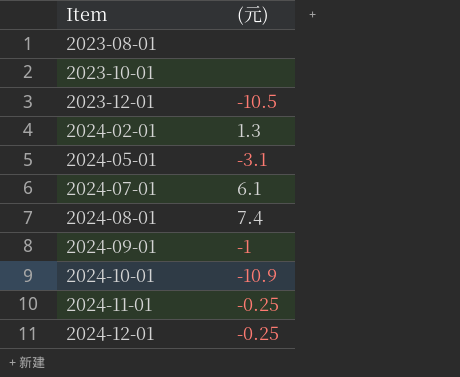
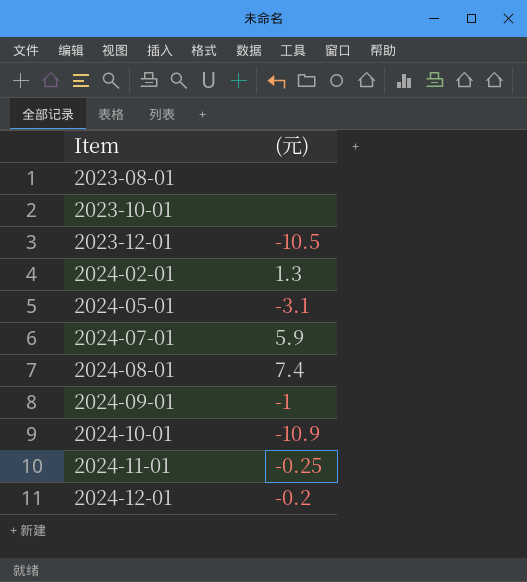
2024-07-01 | (元): 6.1 -> 5.9
2024-12-01 | (元): -0.25 -> -0.2

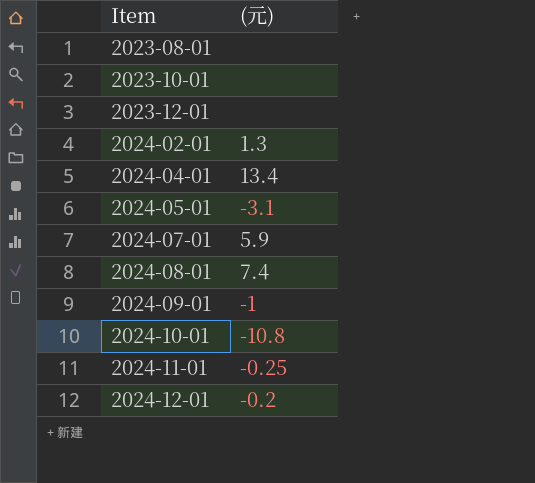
2023-12-01 | (元): -10.5 -> none
row 2024-04-01: none -> 13.4
2024-10-01 | (元): -10.9 -> -10.8

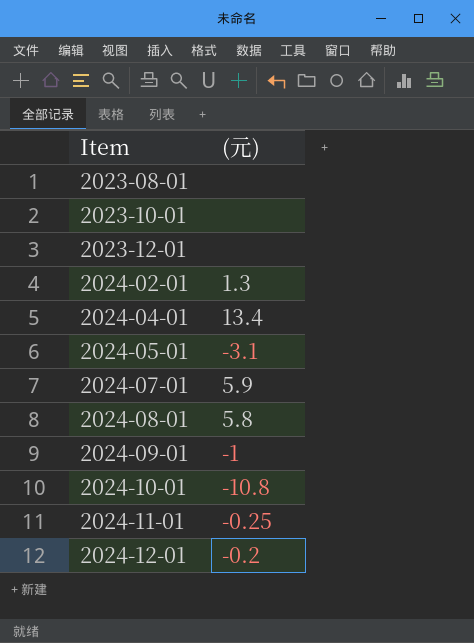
2024-08-01 | (元): 7.4 -> 5.8

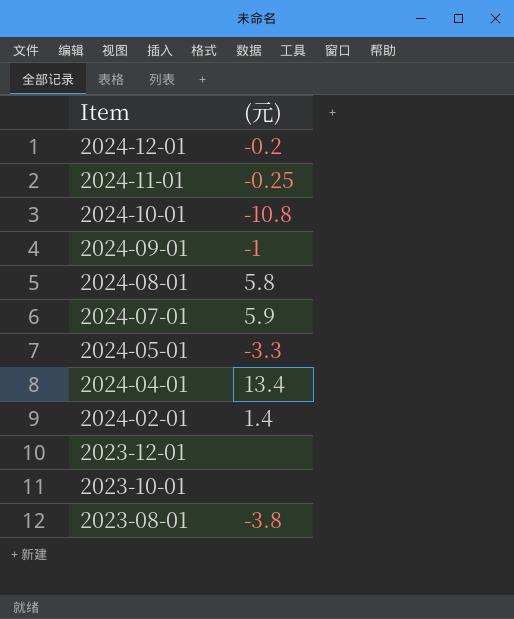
row order: Item ascending -> Item descending
2024-05-01 | (元): -3.1 -> -3.3
2024-02-01 | (元): 1.3 -> 1.4
2023-08-01 | (元): none -> -3.8

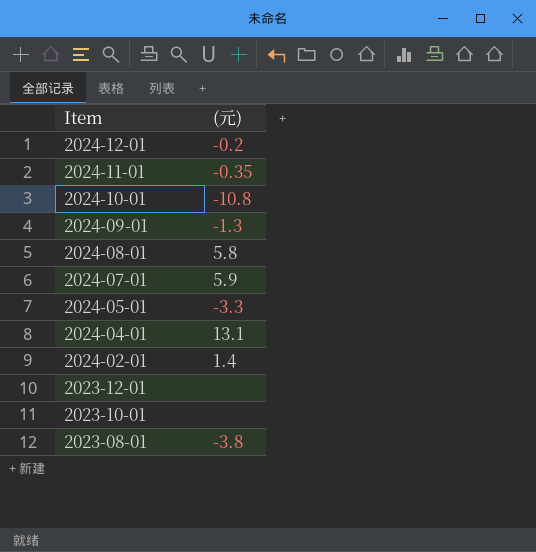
2024-11-01 | (元): -0.25 -> -0.35
2024-09-01 | (元): -1 -> -1.3
2024-04-01 | (元): 13.4 -> 13.1

